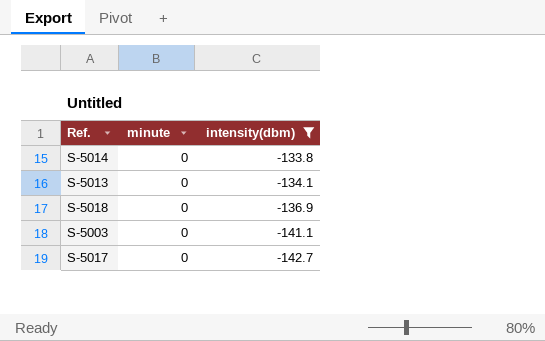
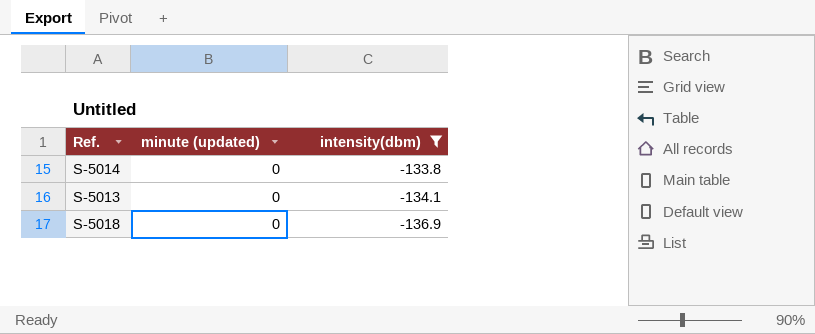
column name: minute -> minute (updated)
row S-5003: 0 | -141.1 -> none
row S-5017: 0 | -142.7 -> none

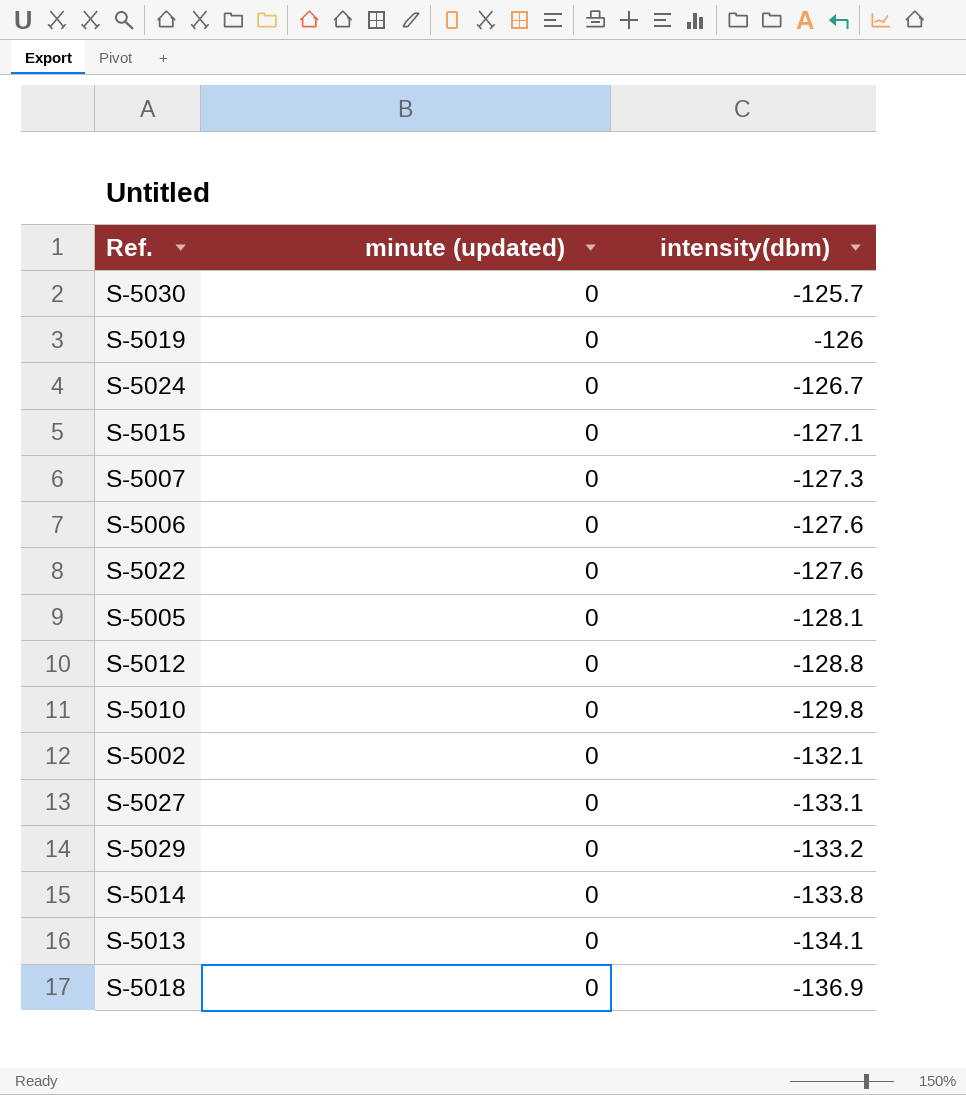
filter: intensity(dbm) <= -133.8 -> none

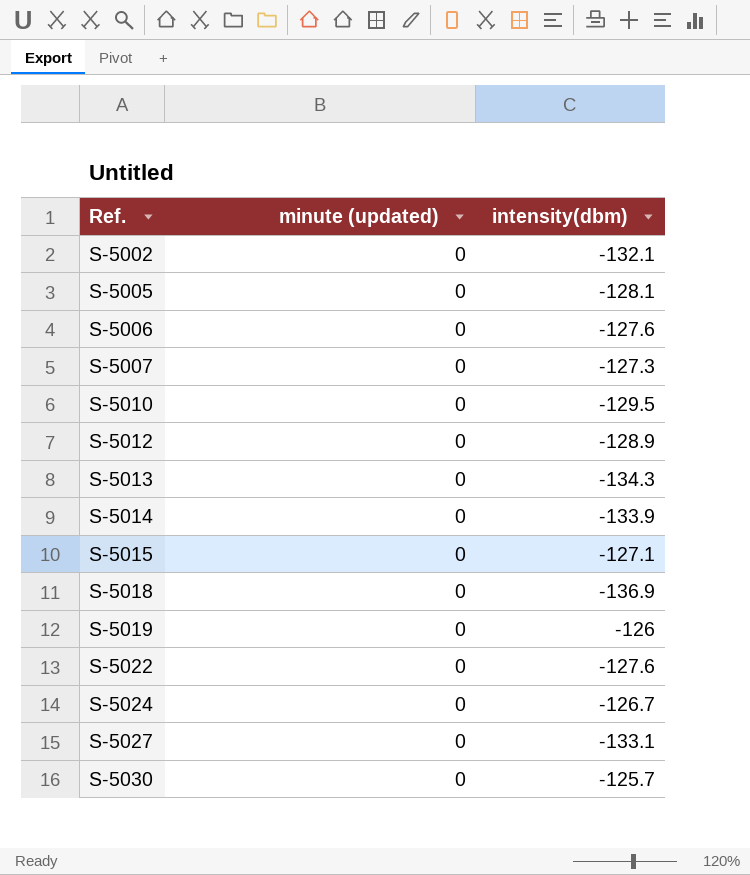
row order: intensity(dbm) descending -> Ref. ascending
row S-5029: 0 | -133.2 -> none
S-5010 | intensity(dbm): -129.8 -> -129.5
S-5012 | intensity(dbm): -128.8 -> -128.9
S-5013 | intensity(dbm): -134.1 -> -134.3
S-5014 | intensity(dbm): -133.8 -> -133.9

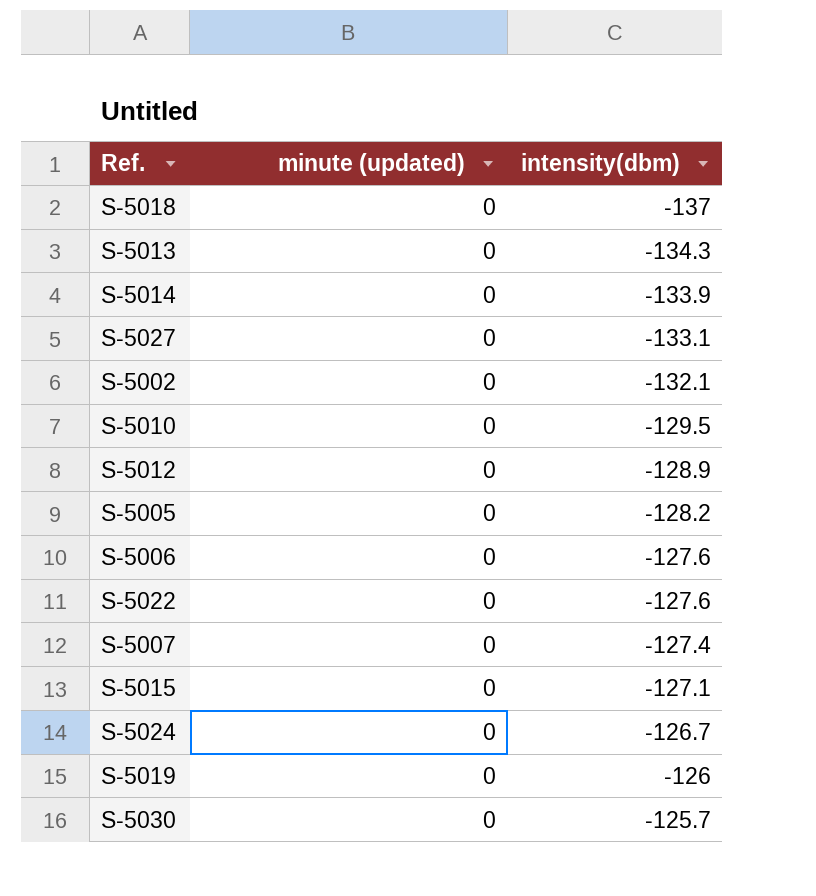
row order: Ref. ascending -> intensity(dbm) ascending
S-5018 | intensity(dbm): -136.9 -> -137
S-5005 | intensity(dbm): -128.1 -> -128.2
S-5007 | intensity(dbm): -127.3 -> -127.4

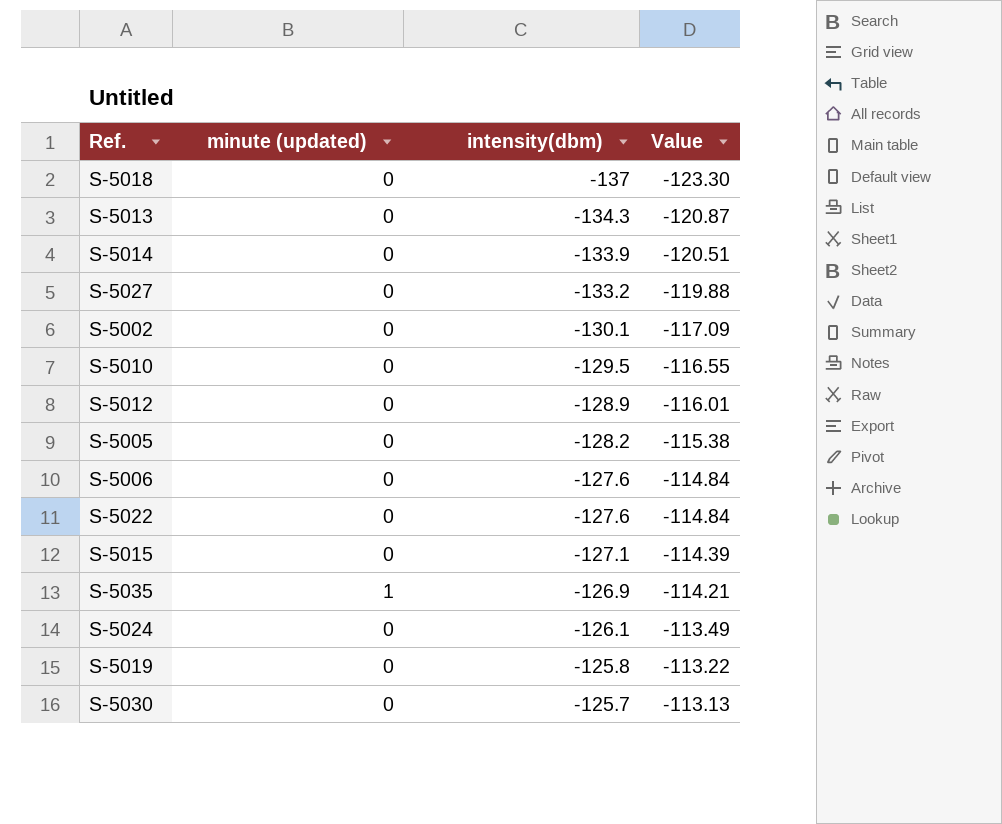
column Value | formula: none -> [intensity(dbm)] * 0.9
row S-5007: 0 | -127.4 -> none
S-5027 | intensity(dbm): -133.1 -> -133.2
S-5002 | intensity(dbm): -132.1 -> -130.1
row S-5035: none -> 1 | -126.9 | -114.21
S-5024 | intensity(dbm): -126.7 -> -126.1
S-5019 | intensity(dbm): -126 -> -125.8

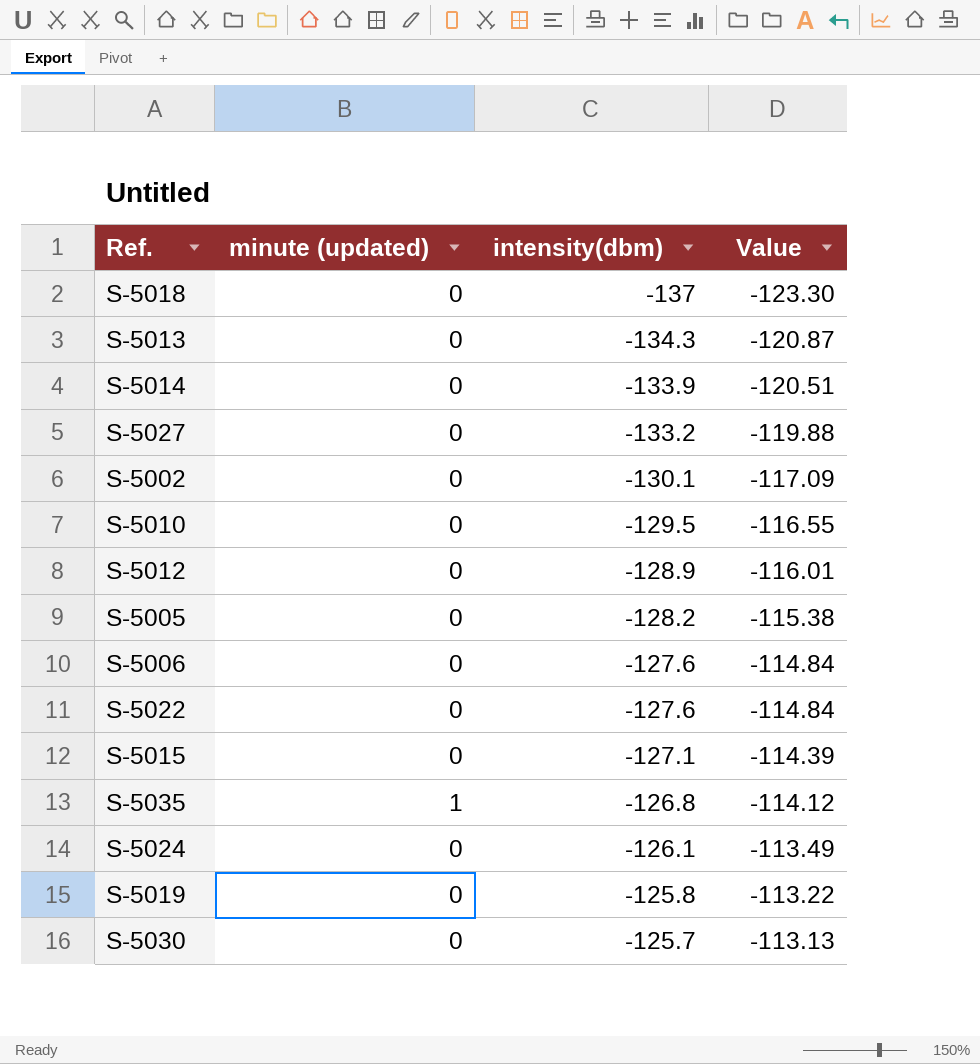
S-5035 | intensity(dbm): -126.9 -> -126.8
S-5035 | Value: -114.21 -> -114.12

